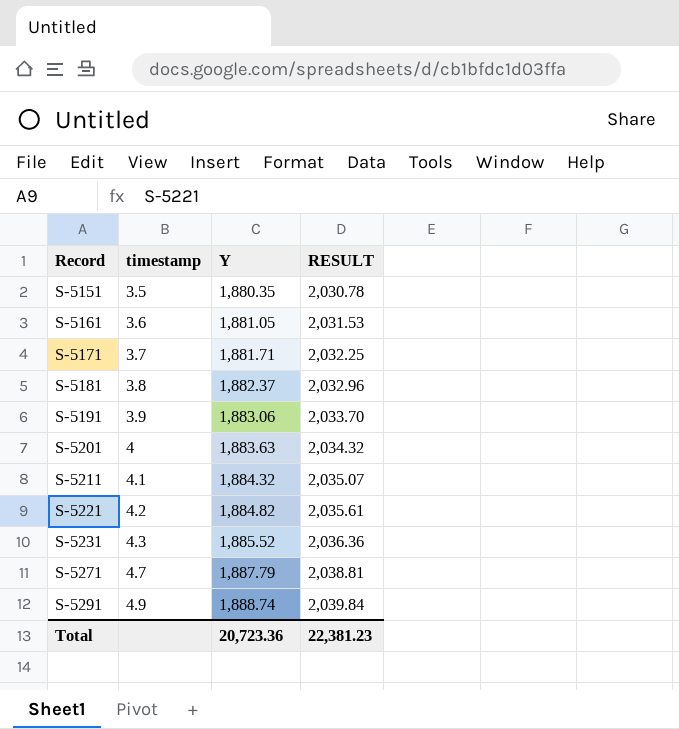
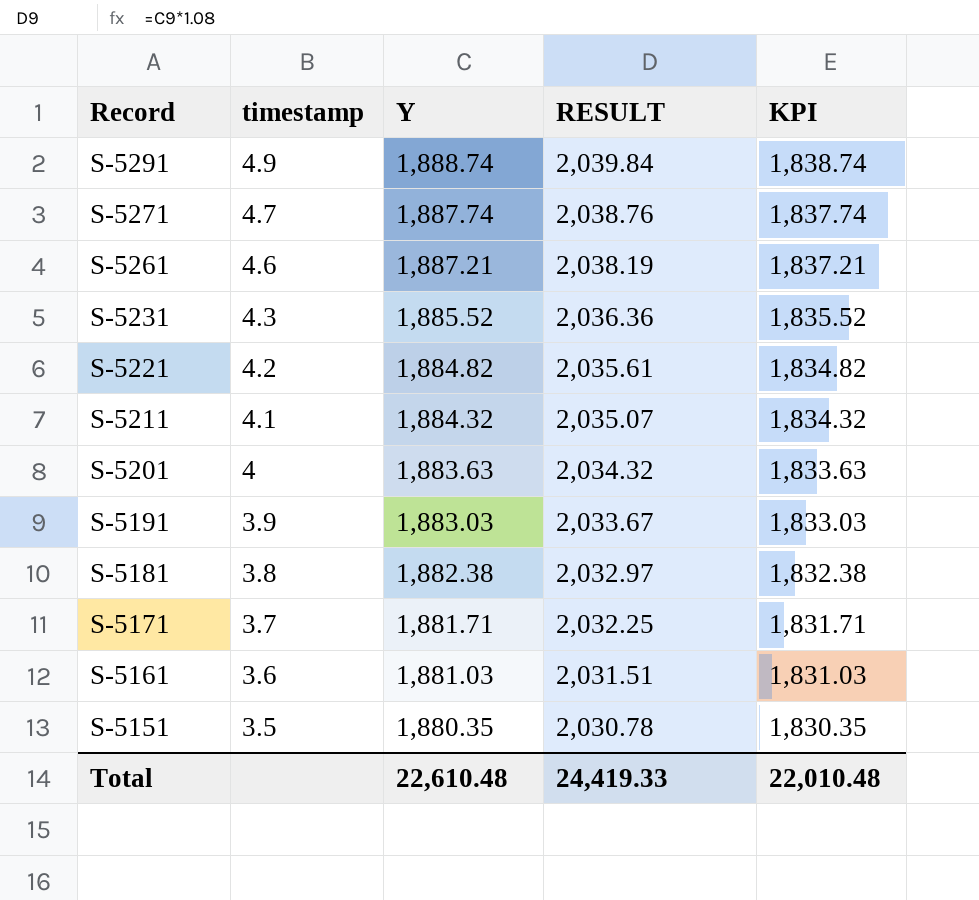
row order: Record ascending -> Record descending
column KPI | formula: none -> [Y] - 50
S-5271 | Y: 1,887.79 -> 1,887.74
S-5271 | RESULT: 2,038.81 -> 2,038.76
row S-5261: none -> 4.6 | 1,887.21 | 2,038.19 | 1,837.21
S-5191 | Y: 1,883.06 -> 1,883.03
S-5191 | RESULT: 2,033.70 -> 2,033.67
S-5181 | Y: 1,882.37 -> 1,882.38
S-5181 | RESULT: 2,032.96 -> 2,032.97
S-5161 | Y: 1,881.05 -> 1,881.03
S-5161 | RESULT: 2,031.53 -> 2,031.51
Total | Y: 20,723.36 -> 22,610.48
Total | RESULT: 22,381.23 -> 24,419.33

